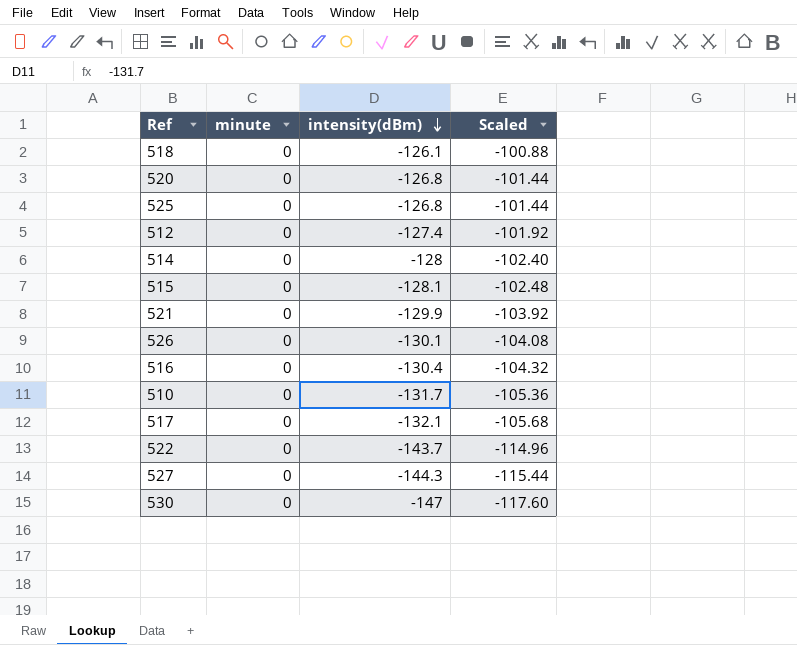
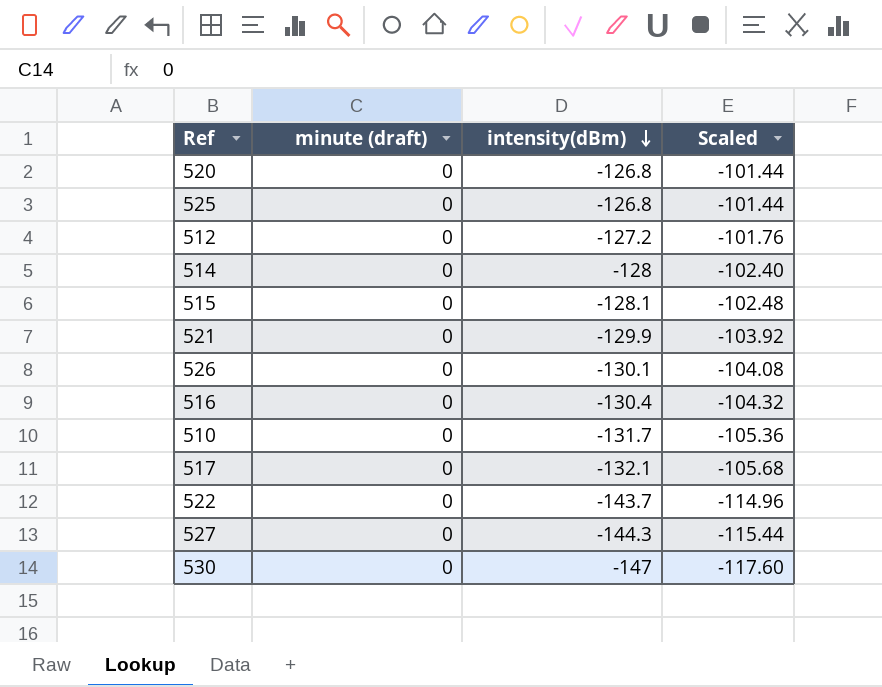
column name: minute -> minute (draft)
row 518: 0 | -126.1 | -100.88 -> none
512 | intensity(dBm): -127.4 -> -127.2
512 | Scaled: -101.92 -> -101.76

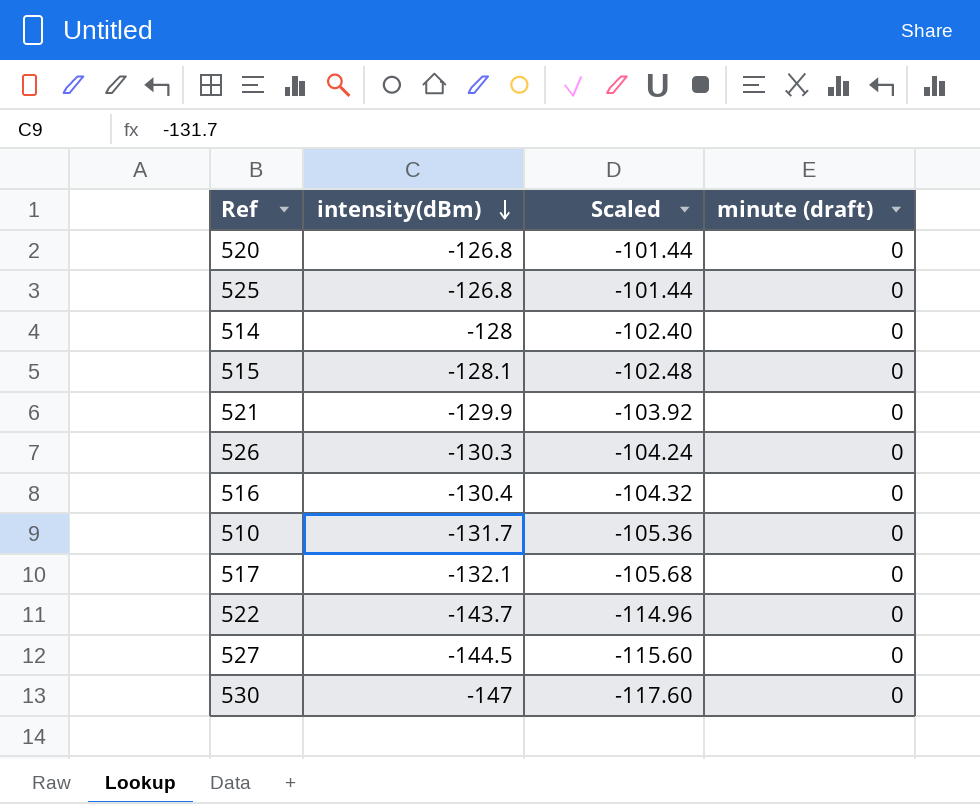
column minute (draft) | position: 2 -> 4
row 512: 0 | -127.2 | -101.76 -> none
526 | intensity(dBm): -130.1 -> -130.3
526 | Scaled: -104.08 -> -104.24
527 | intensity(dBm): -144.3 -> -144.5
527 | Scaled: -115.44 -> -115.60

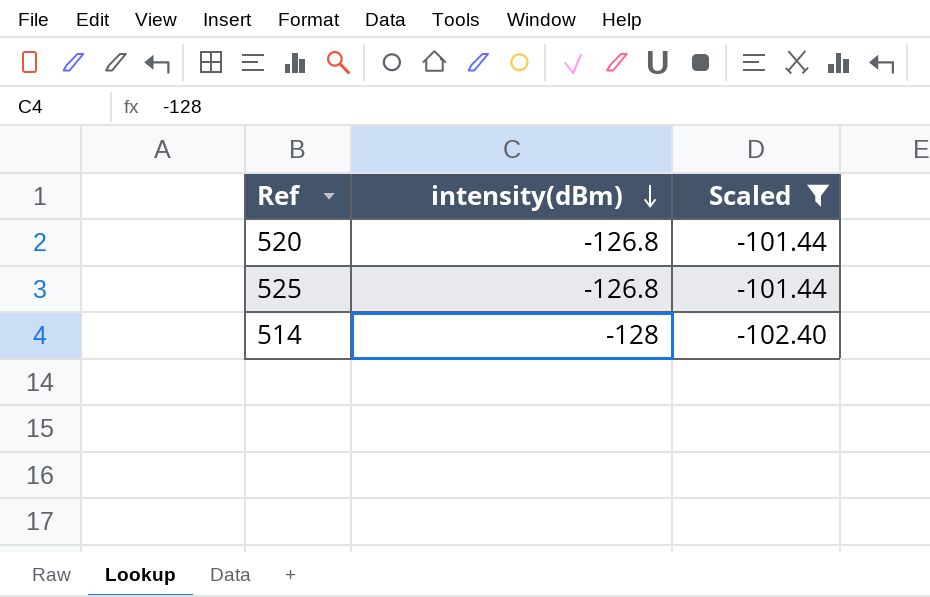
filter: none -> Scaled >= -102.40
column minute (draft) | position: 4 -> none

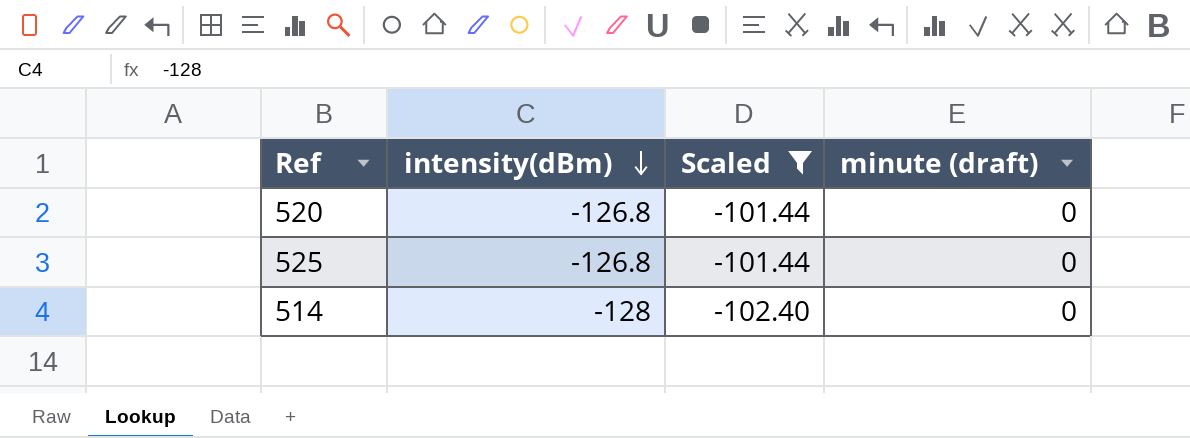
column minute (draft) | position: none -> 4

